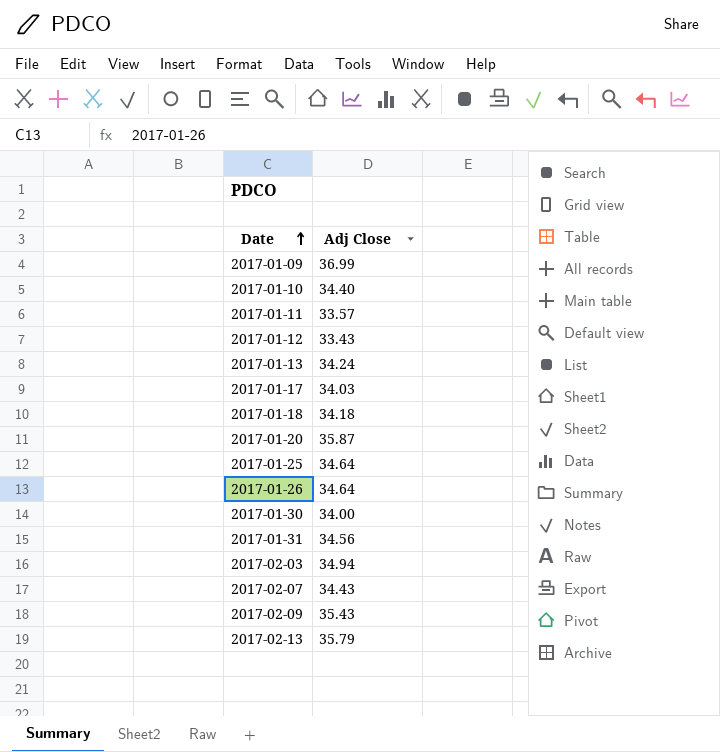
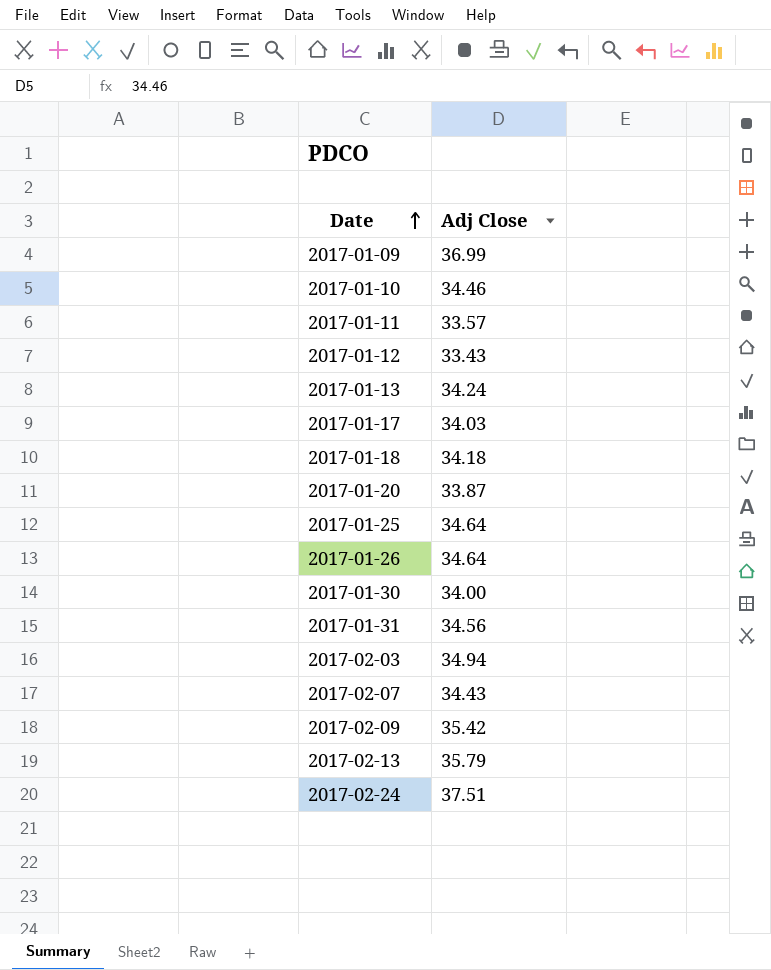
2017-01-10 | Adj Close: 34.40 -> 34.46
2017-01-20 | Adj Close: 35.87 -> 33.87
2017-02-09 | Adj Close: 35.43 -> 35.42
row 2017-02-24: none -> 37.51

